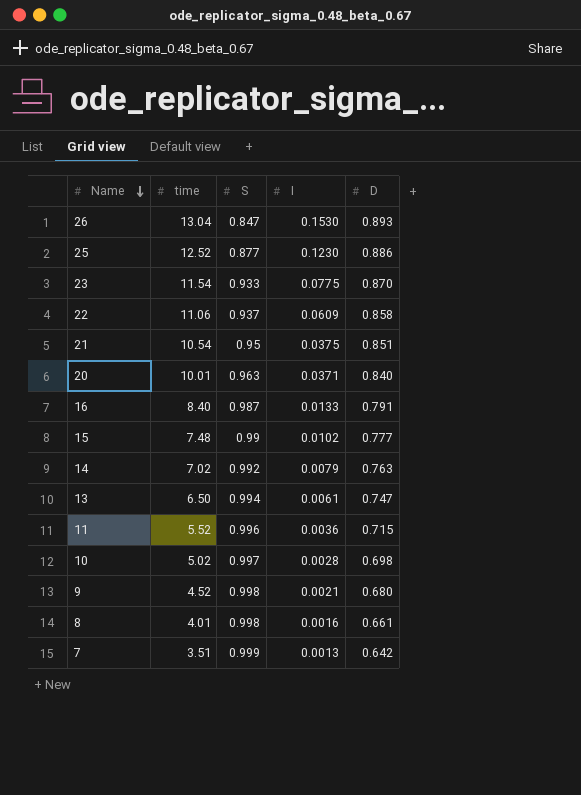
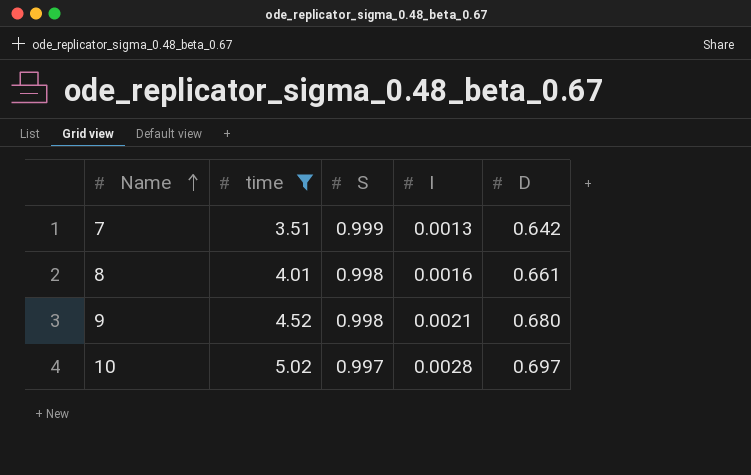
filter: none -> time <= 5.02
row order: Name descending -> Name ascending
10 | D: 0.698 -> 0.697

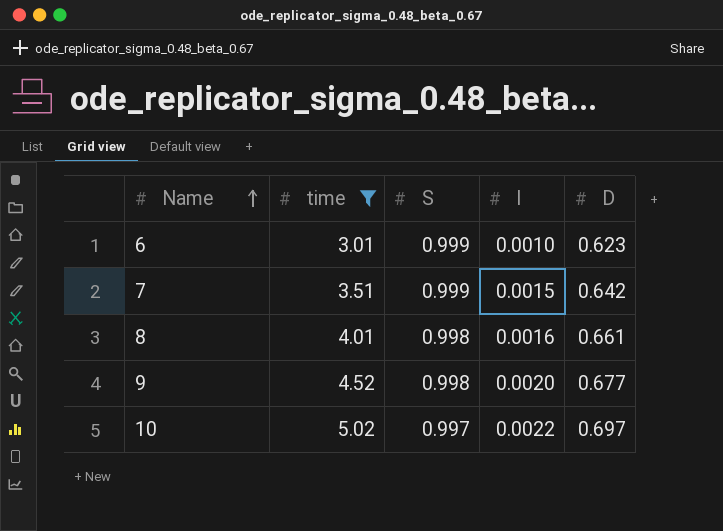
row 6: none -> 3.01 | 0.999 | 0.0010 | 0.623
7 | I: 0.0013 -> 0.0015
9 | I: 0.0021 -> 0.0020
9 | D: 0.680 -> 0.677
10 | I: 0.0028 -> 0.0022

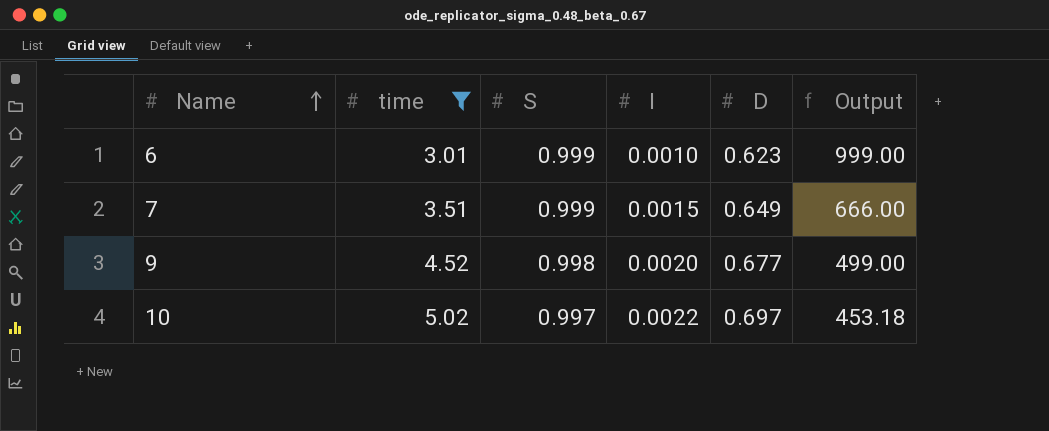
column Output | formula: none -> [S] / [I]
row 8: 4.01 | 0.998 | 0.0016 | 0.661 -> none
7 | D: 0.642 -> 0.649

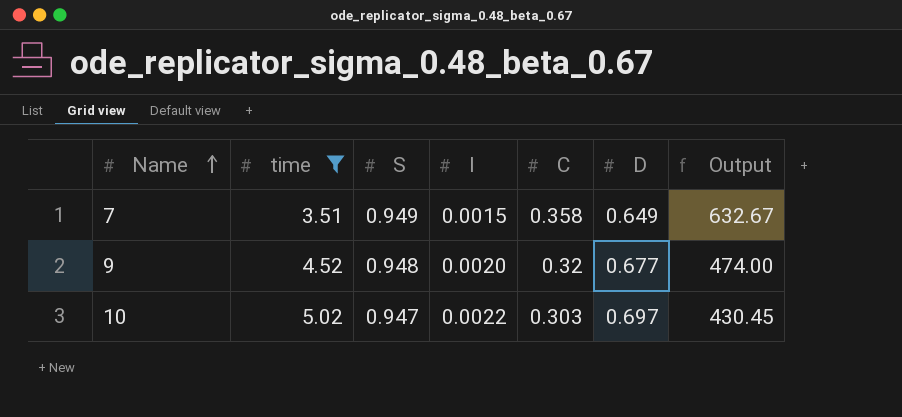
column C | position: none -> 5
row 6: 3.01 | 0.999 | 0.0010 | 0.623 | 999.00 -> none
7 | S: 0.999 -> 0.949
7 | Output: 666.00 -> 632.67
9 | S: 0.998 -> 0.948
9 | Output: 499.00 -> 474.00
10 | S: 0.997 -> 0.947
10 | Output: 453.18 -> 430.45

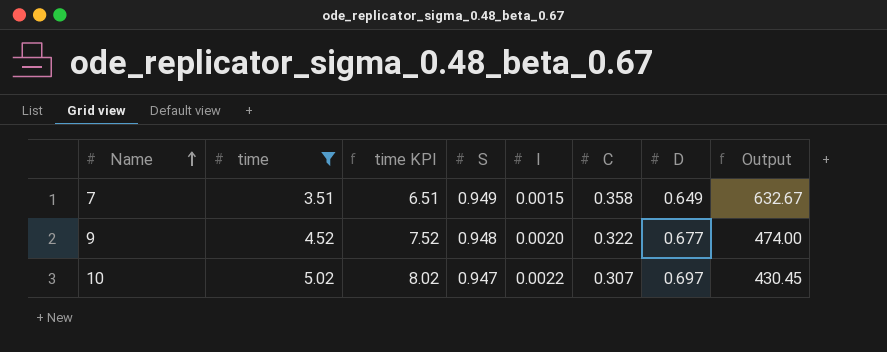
column time KPI | formula: none -> [time] + 3
9 | C: 0.32 -> 0.322
10 | C: 0.303 -> 0.307

